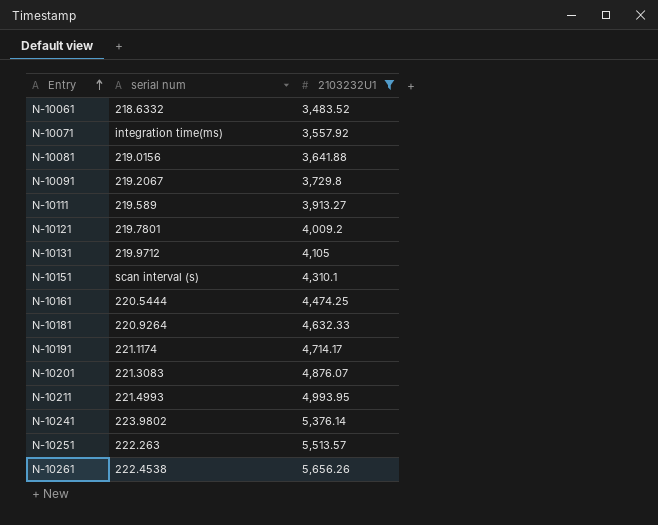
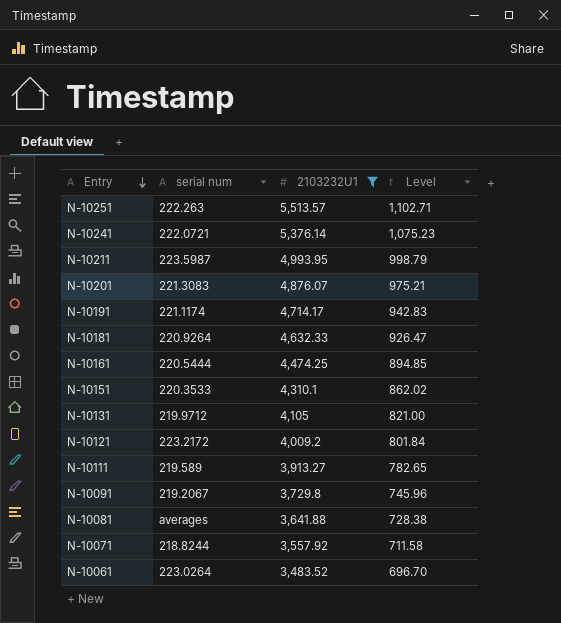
row order: Entry ascending -> Entry descending
column Level | formula: none -> [2103232U1] * 0.2
row N-10261: 222.4538 | 5,656.26 -> none
N-10241 | serial num: 223.9802 -> 222.0721
N-10211 | serial num: 221.4993 -> 223.5987
N-10151 | serial num: scan interval (s) -> 220.3533
N-10121 | serial num: 219.7801 -> 223.2172
N-10081 | serial num: 219.0156 -> averages
N-10071 | serial num: integration time(ms) -> 218.8244
N-10061 | serial num: 218.6332 -> 223.0264

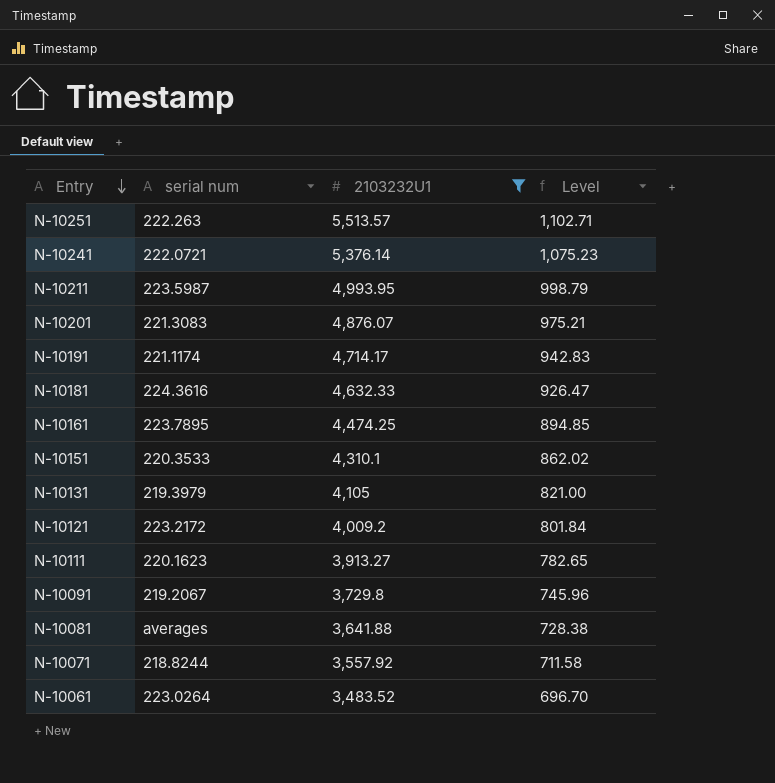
N-10181 | serial num: 220.9264 -> 224.3616
N-10161 | serial num: 220.5444 -> 223.7895
N-10131 | serial num: 219.9712 -> 219.3979
N-10111 | serial num: 219.589 -> 220.1623

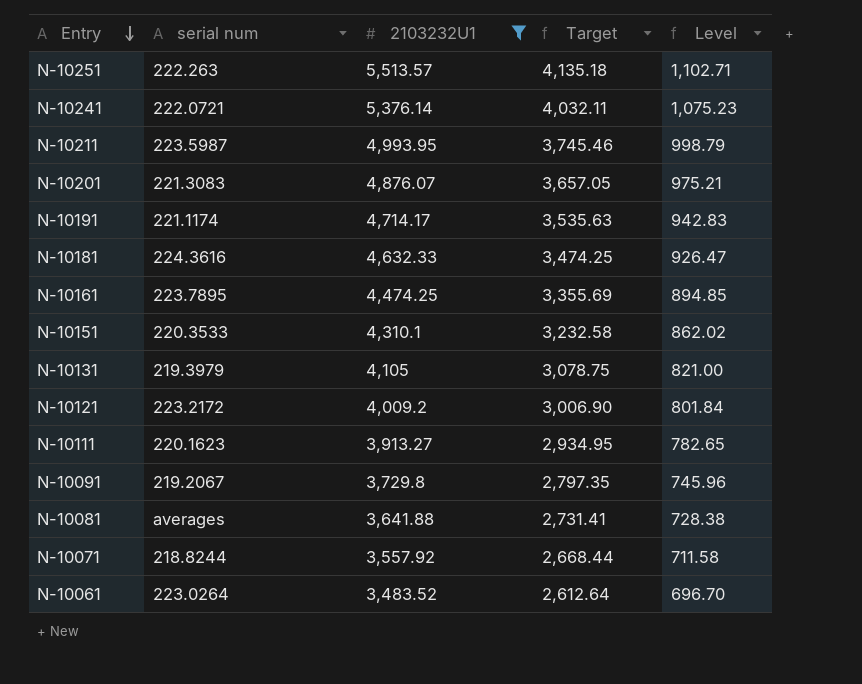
column Target | formula: none -> [2103232U1] * 0.75

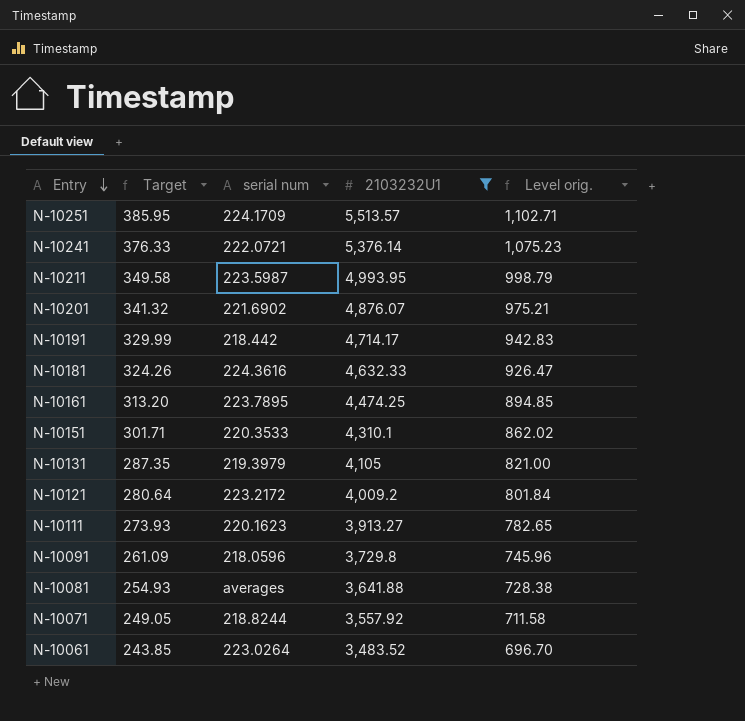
column Target | formula: [2103232U1] * 0.75 -> [2103232U1] * 0.07
column Target | position: 4 -> 2
column name: Level -> Level orig.
N-10251 | serial num: 222.263 -> 224.1709
N-10201 | serial num: 221.3083 -> 221.6902
N-10191 | serial num: 221.1174 -> 218.442
N-10091 | serial num: 219.2067 -> 218.0596

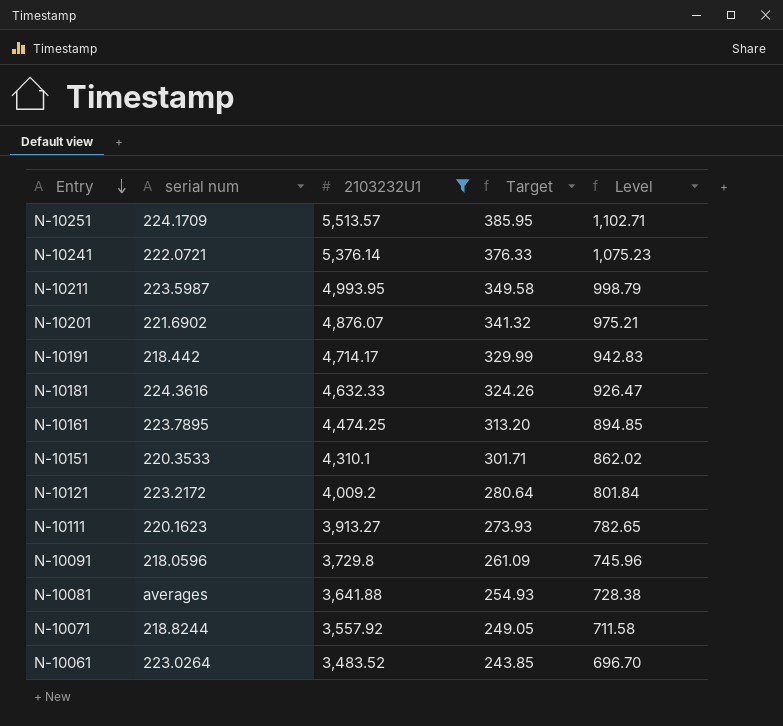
column Target | position: 2 -> 4
column name: Level orig. -> Level
row N-10131: 287.35 | 219.3979 | 4,105 | 821.00 -> none

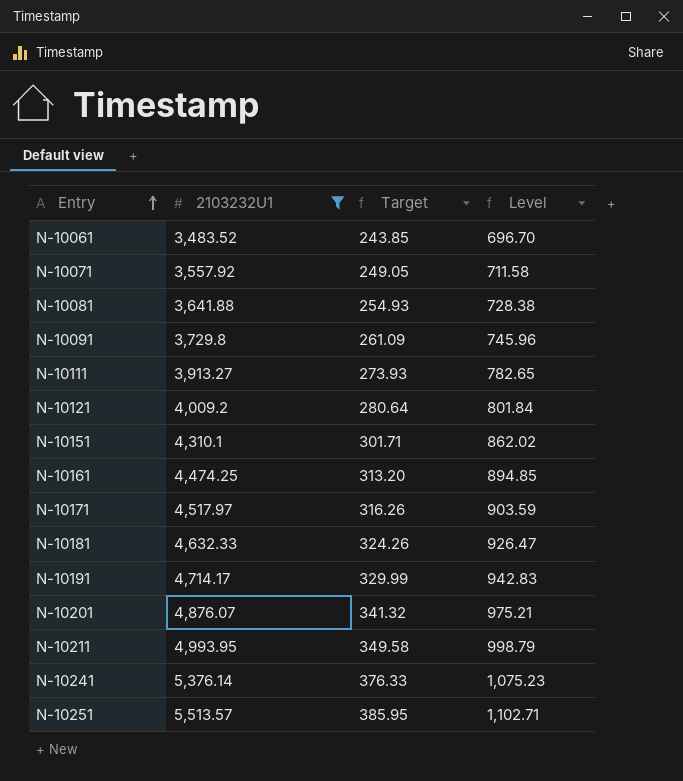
row order: Entry descending -> Entry ascending
column serial num | position: 2 -> none
row N-10171: none -> 4,517.97 | 316.26 | 903.59

